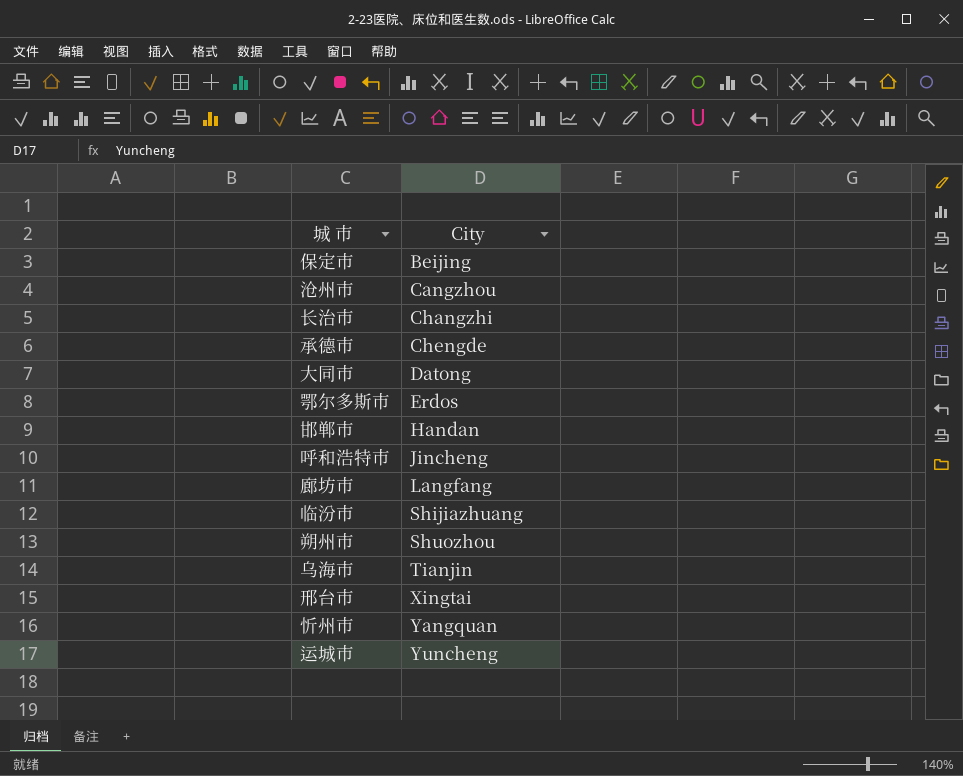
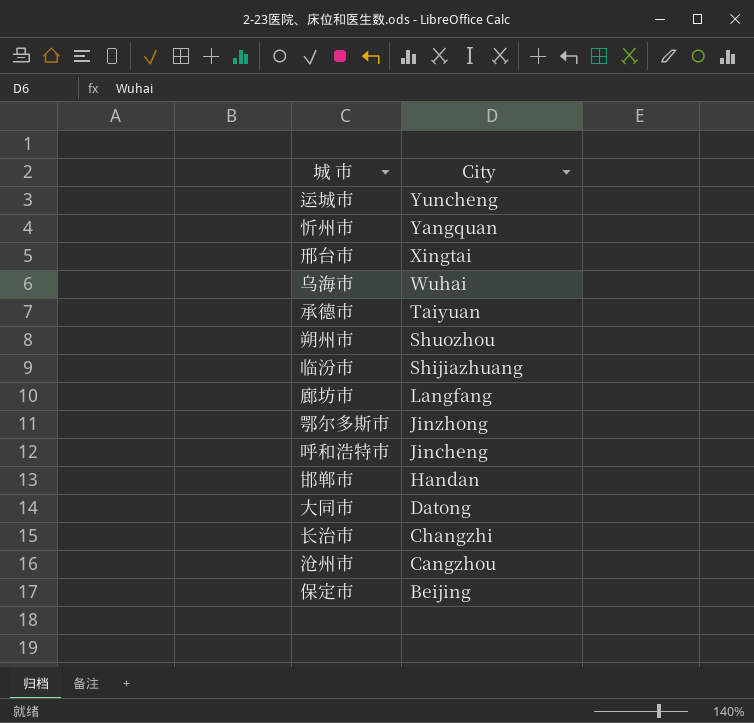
row order: City ascending -> City descending
乌海市 | City: Tianjin -> Wuhai
承德市 | City: Chengde -> Taiyuan
鄂尔多斯市 | City: Erdos -> Jinzhong

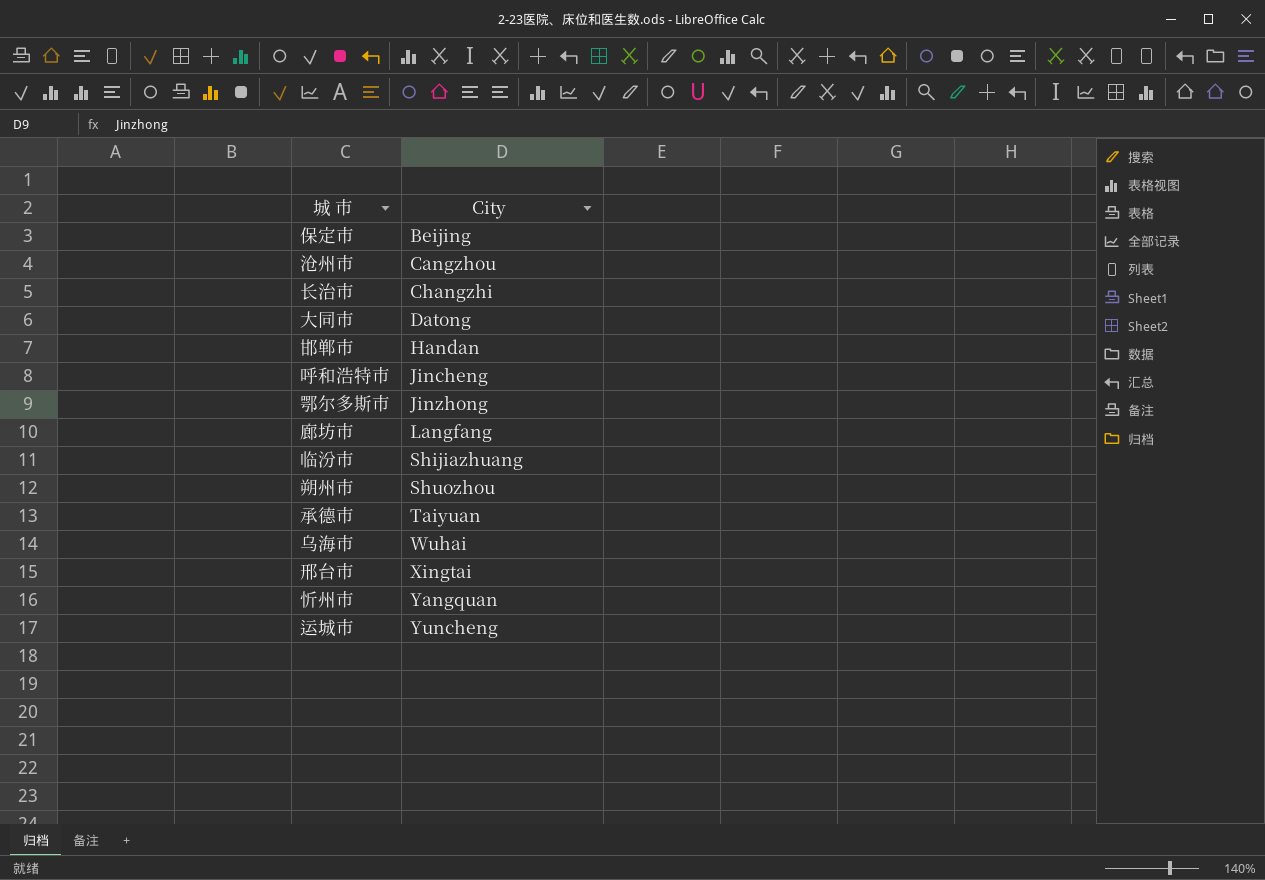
row order: City descending -> City ascending

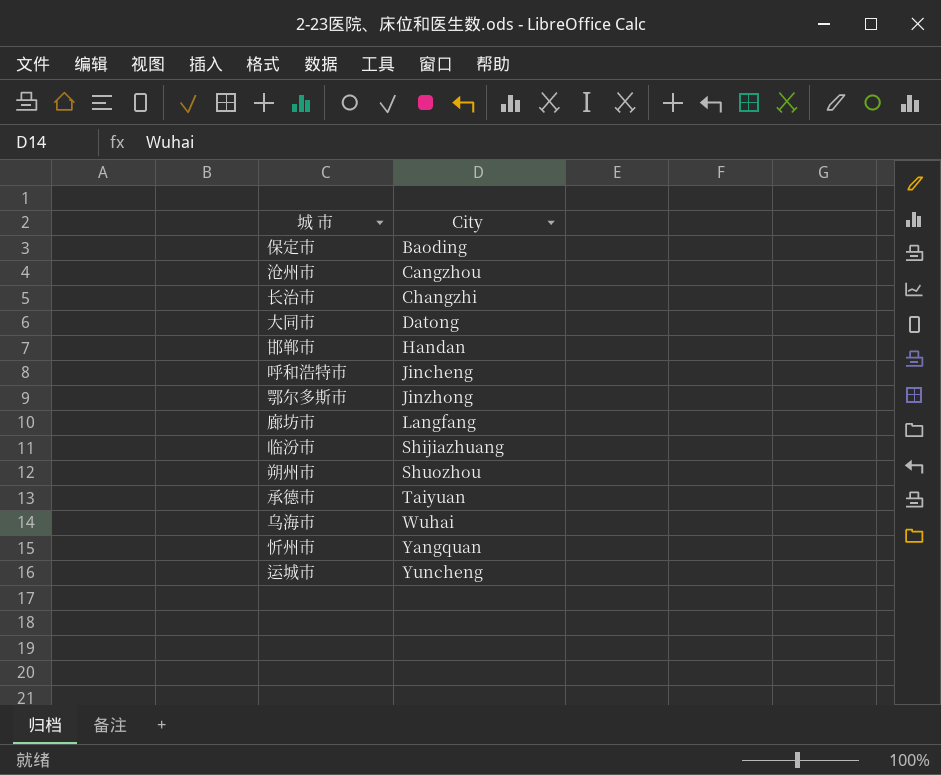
row 邢台市: Xingtai -> none
保定市 | City: Beijing -> Baoding

